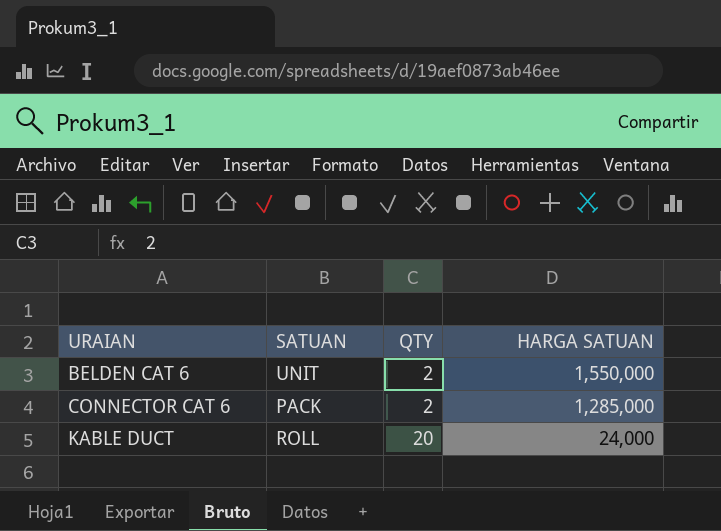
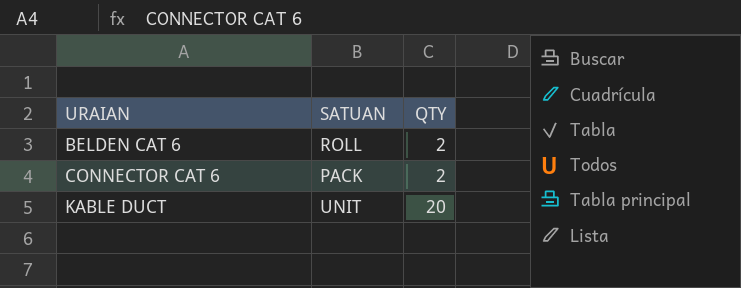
column HARGA SATUAN | position: 4 -> none
BELDEN CAT 6 | SATUAN: UNIT -> ROLL
KABLE DUCT | SATUAN: ROLL -> UNIT

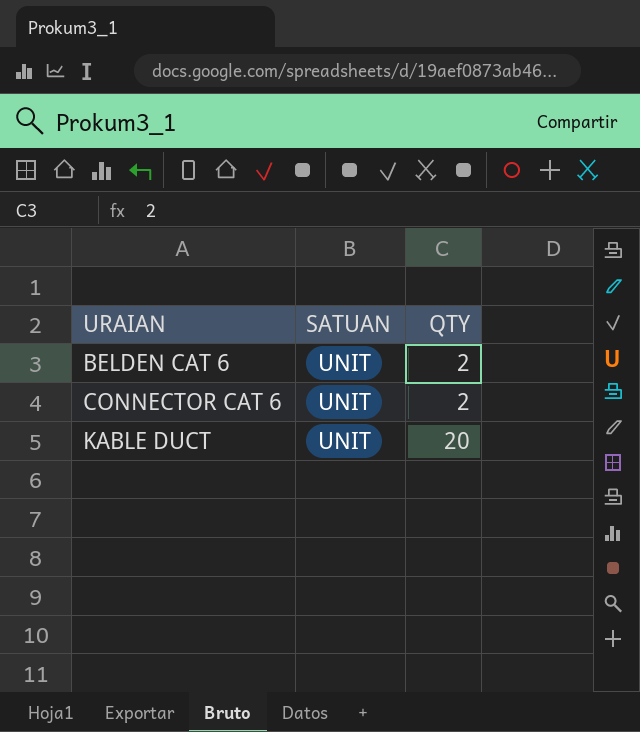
BELDEN CAT 6 | SATUAN: ROLL -> UNIT
CONNECTOR CAT 6 | SATUAN: PACK -> UNIT

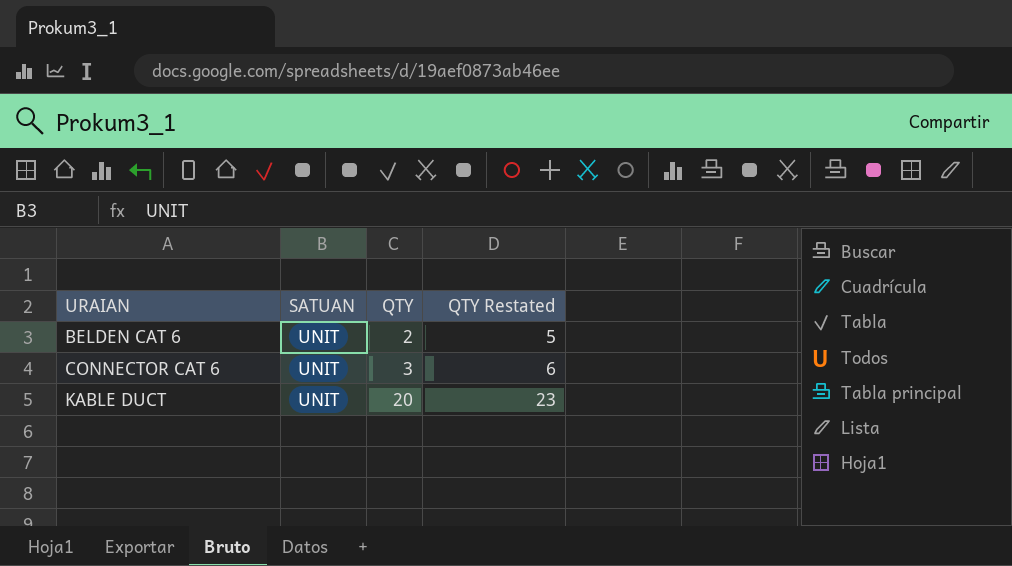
column QTY Restated | formula: none -> [QTY] + 3
CONNECTOR CAT 6 | QTY: 2 -> 3

